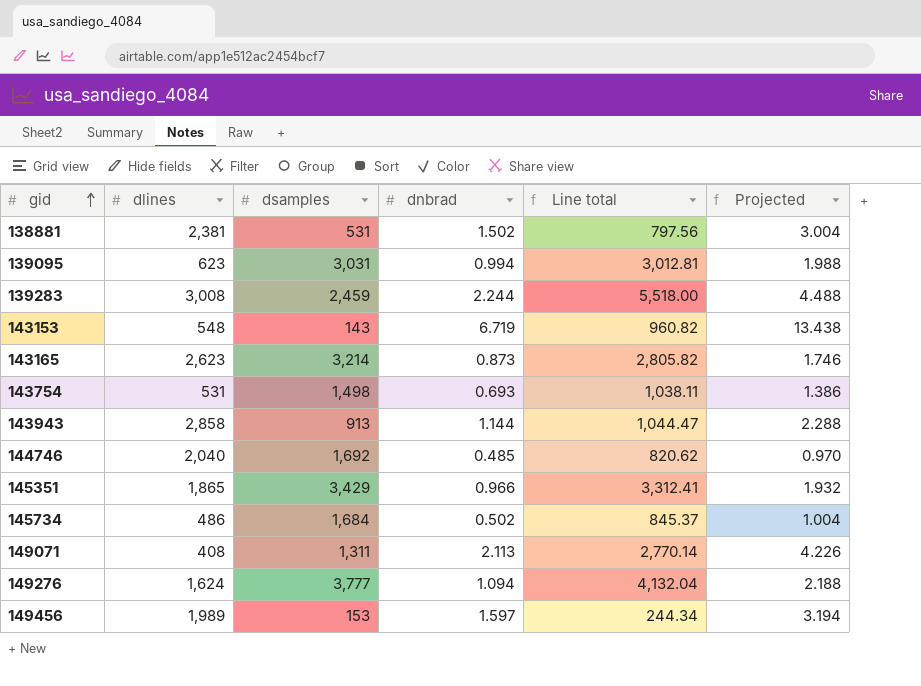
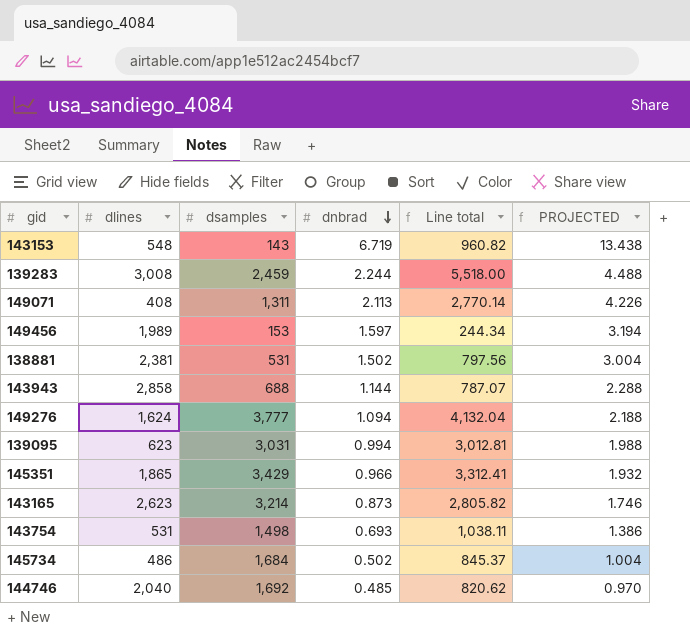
row order: gid ascending -> dnbrad descending
column name: Projected -> PROJECTED
143943 | dsamples: 913 -> 688
143943 | Line total: 1,044.47 -> 787.07

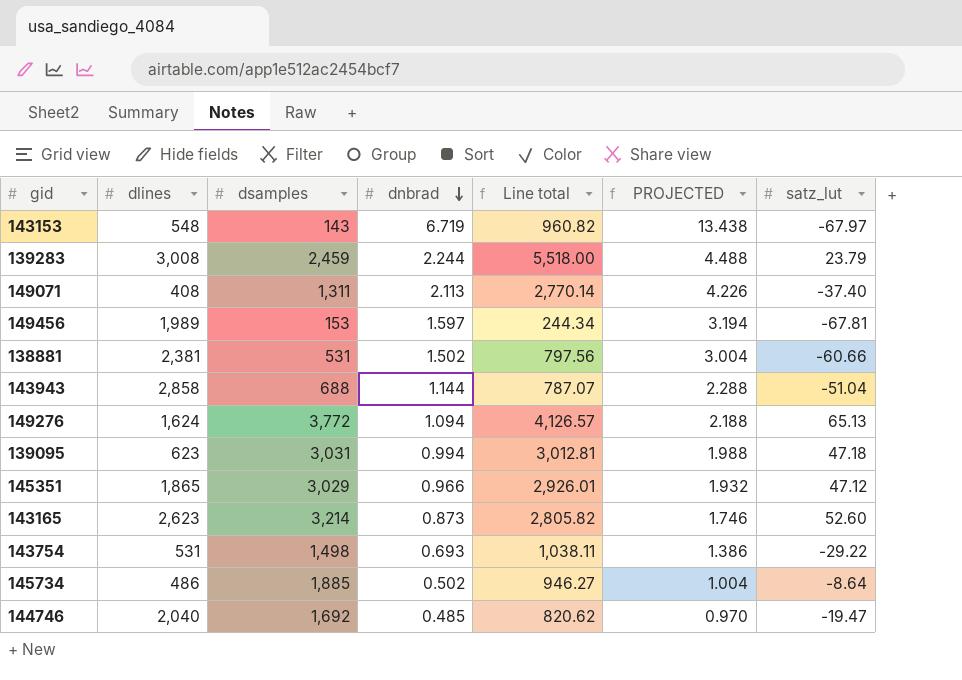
column satz_lut | position: none -> 7
149276 | dsamples: 3,777 -> 3,772
149276 | Line total: 4,132.04 -> 4,126.57
145351 | dsamples: 3,429 -> 3,029
145351 | Line total: 3,312.41 -> 2,926.01
145734 | dsamples: 1,684 -> 1,885
145734 | Line total: 845.37 -> 946.27

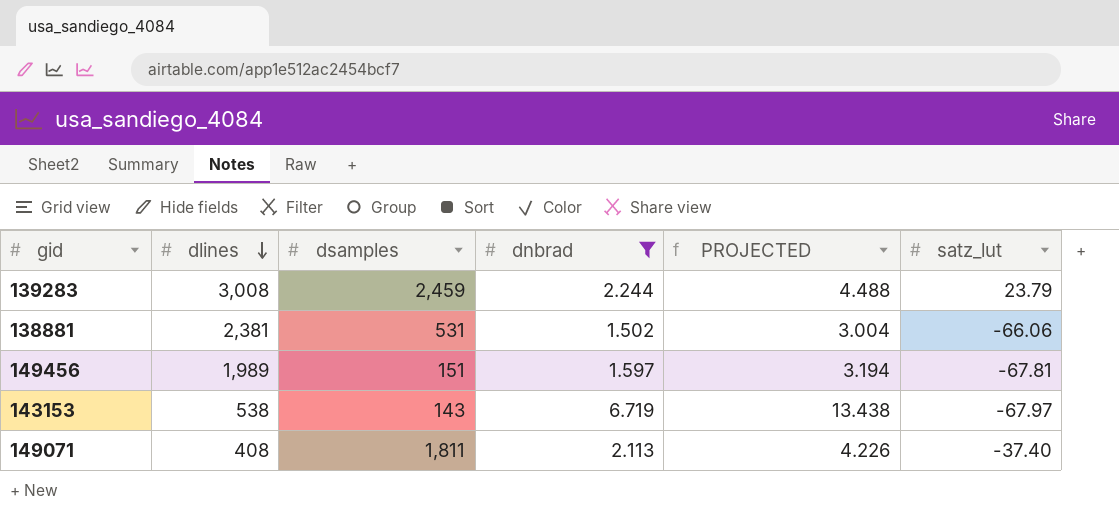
filter: none -> dnbrad >= 1.502
row order: dnbrad descending -> dlines descending
column Line total | formula: [dsamples] * [dnbrad] -> none
138881 | satz_lut: -60.66 -> -66.06
149456 | dsamples: 153 -> 151
143153 | dlines: 548 -> 538
149071 | dsamples: 1,311 -> 1,811

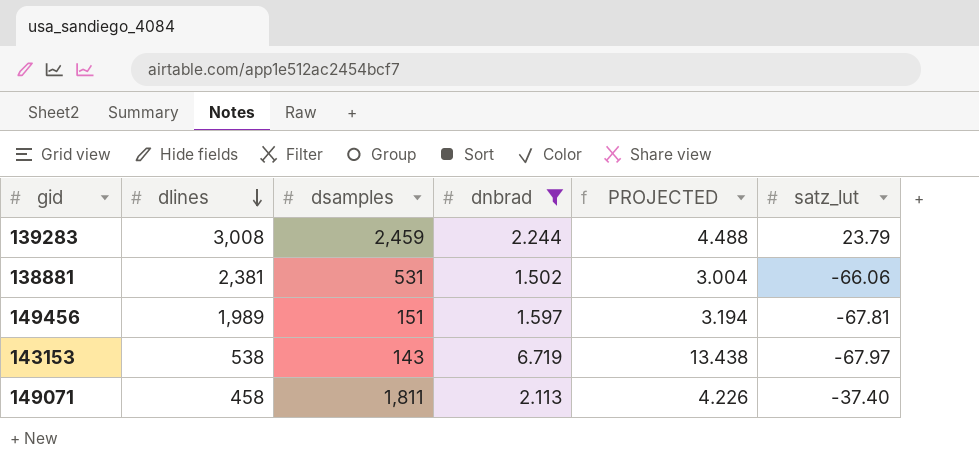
149071 | dlines: 408 -> 458

